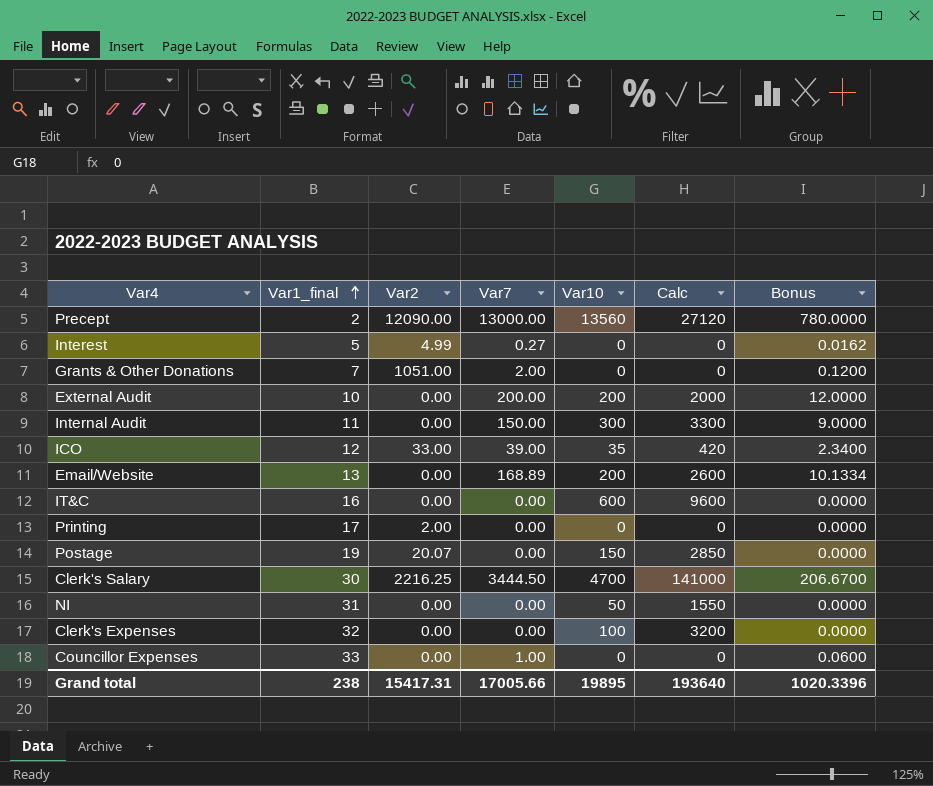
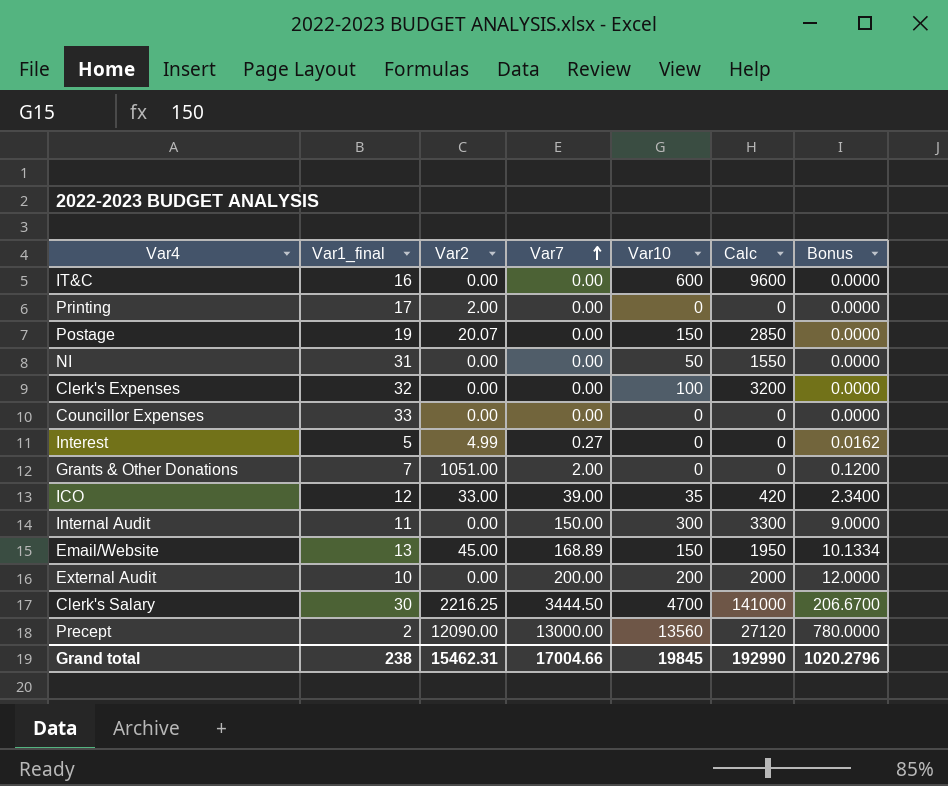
row order: Var1_final ascending -> Var7 ascending
Councillor Expenses | Var7: 1.00 -> 0.00
Councillor Expenses | Bonus: 0.0600 -> 0.0000
Email/Website | Var2: 0.00 -> 45.00
Email/Website | Var10: 200 -> 150
Email/Website | Calc: 2600 -> 1950
Grand total | Var2: 15417.31 -> 15462.31
Grand total | Var7: 17005.66 -> 17004.66
Grand total | Var10: 19895 -> 19845
Grand total | Calc: 193640 -> 192990
Grand total | Bonus: 1020.3396 -> 1020.2796

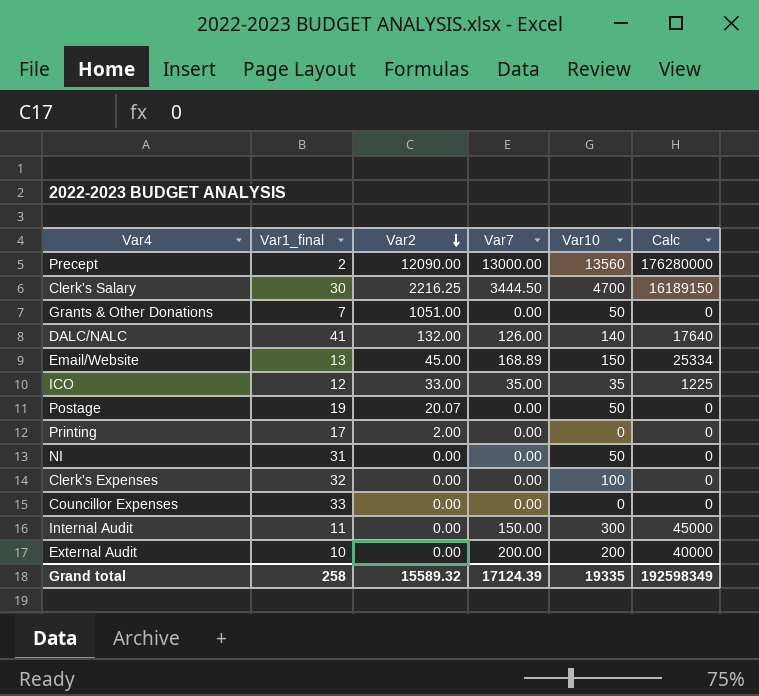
row order: Var7 ascending -> Var2 descending
column Bonus | formula: [Var7] * 0.06 -> none
column Calc | formula: [Var1_final] * [Var10] -> [Var7] * [Var10]
row IT&C: 16 | 0.00 | 0.00 | 600 | 9600 | 0.0000 -> none
row Interest: 5 | 4.99 | 0.27 | 0 | 0 | 0.0162 -> none
Grants & Other Donations | Var7: 2.00 -> 0.00
Grants & Other Donations | Var10: 0 -> 50
row DALC/NALC: none -> 41 | 132.00 | 126.00 | 140 | 17640
ICO | Var7: 39.00 -> 35.00
Postage | Var10: 150 -> 50
Grand total | Var1_final: 238 -> 258
Grand total | Var2: 15462.31 -> 15589.32
Grand total | Var7: 17004.66 -> 17124.39
Grand total | Var10: 19845 -> 19335
Grand total | Calc: 192990 -> 192598349

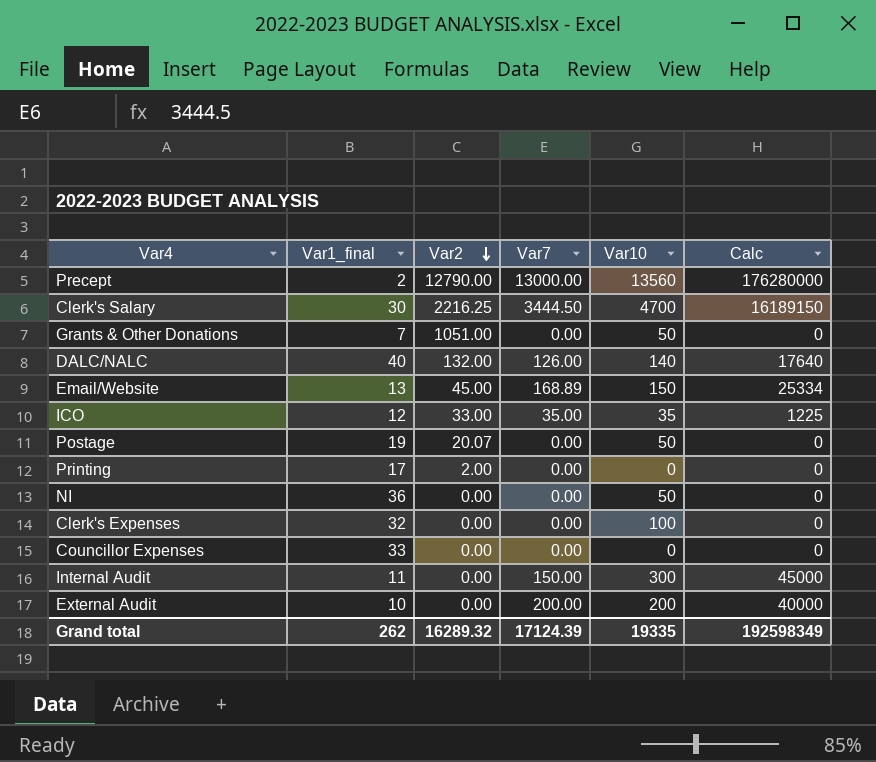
Precept | Var2: 12090.00 -> 12790.00
DALC/NALC | Var1_final: 41 -> 40
NI | Var1_final: 31 -> 36
Grand total | Var1_final: 258 -> 262
Grand total | Var2: 15589.32 -> 16289.32

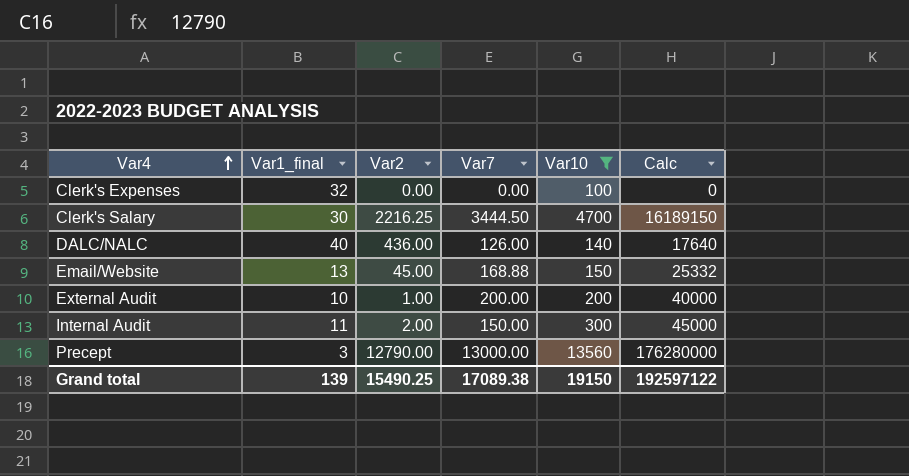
filter: none -> Var10 >= 100
row order: Var2 descending -> Var4 ascending
DALC/NALC | Var2: 132.00 -> 436.00
Email/Website | Var7: 168.89 -> 168.88
Email/Website | Calc: 25334 -> 25332
External Audit | Var2: 0.00 -> 1.00
Internal Audit | Var2: 0.00 -> 2.00
Precept | Var1_final: 2 -> 3
Grand total | Var1_final: 262 -> 139
Grand total | Var2: 16289.32 -> 15490.25
Grand total | Var7: 17124.39 -> 17089.38
Grand total | Var10: 19335 -> 19150
Grand total | Calc: 192598349 -> 192597122

